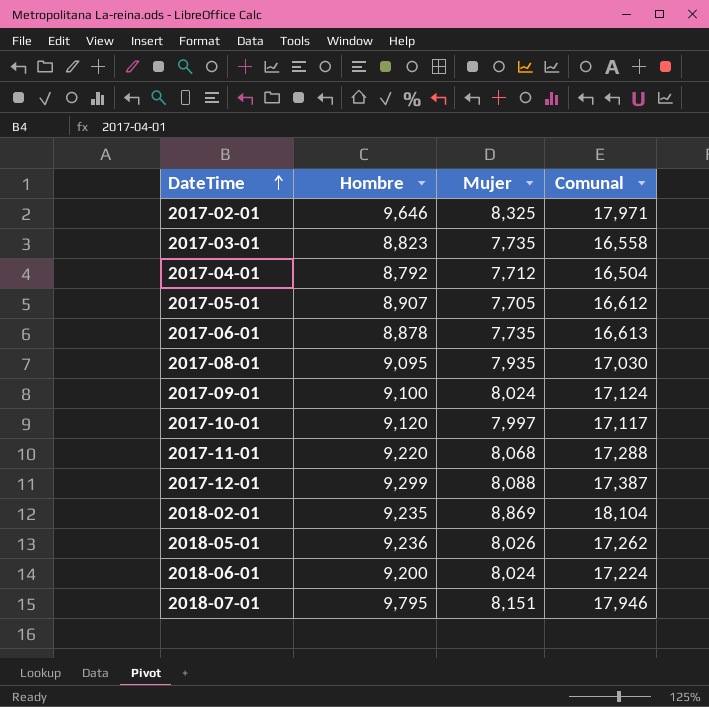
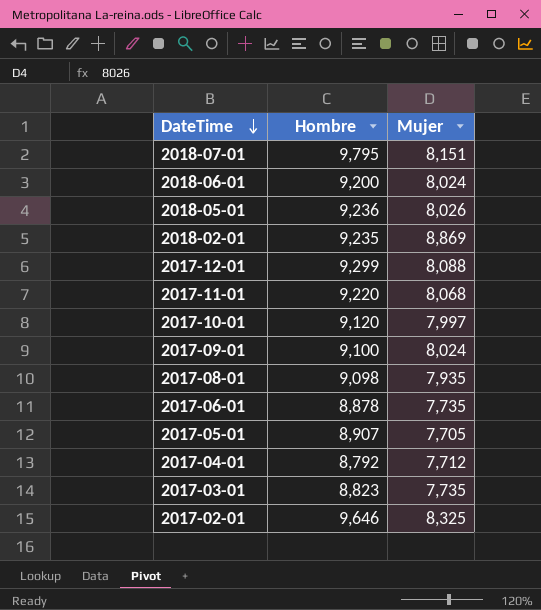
row order: DateTime ascending -> DateTime descending
column Comunal | formula: [Hombre] + [Mujer] -> none
2017-08-01 | Hombre: 9,095 -> 9,098

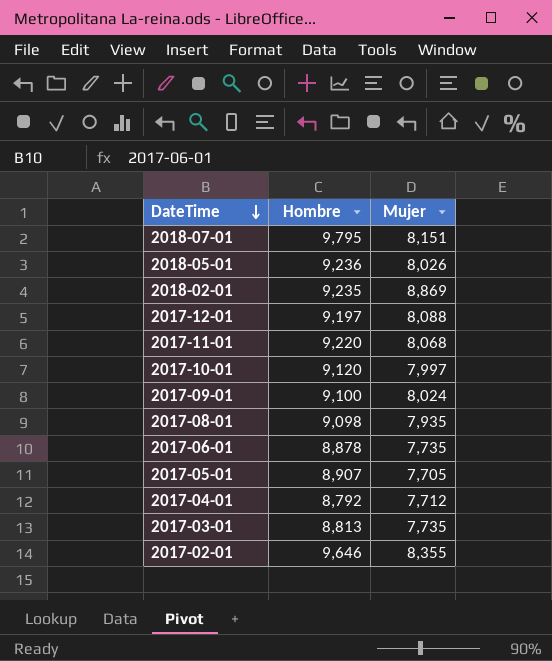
row 2018-06-01: 9,200 | 8,024 -> none
2017-12-01 | Hombre: 9,299 -> 9,197
2017-03-01 | Hombre: 8,823 -> 8,813
2017-02-01 | Mujer: 8,325 -> 8,355

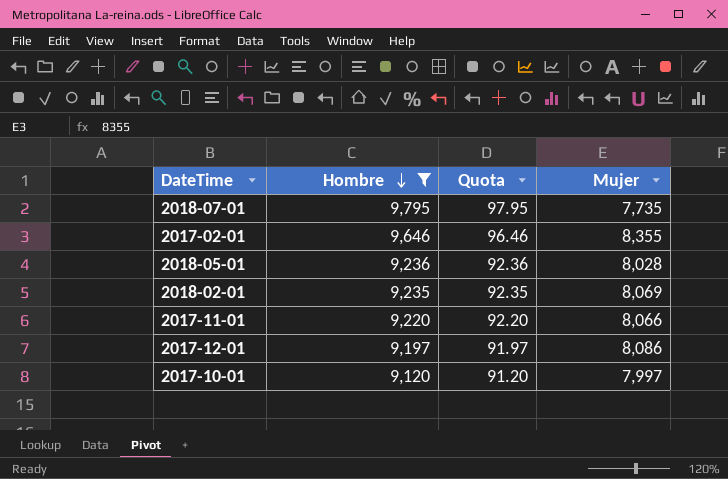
filter: none -> Hombre >= 9,120
row order: DateTime descending -> Hombre descending
column Quota | formula: none -> [Hombre] * 0.01
2018-07-01 | Mujer: 8,151 -> 7,735
2018-05-01 | Mujer: 8,026 -> 8,028
2018-02-01 | Mujer: 8,869 -> 8,069
2017-11-01 | Mujer: 8,068 -> 8,066
2017-12-01 | Mujer: 8,088 -> 8,086

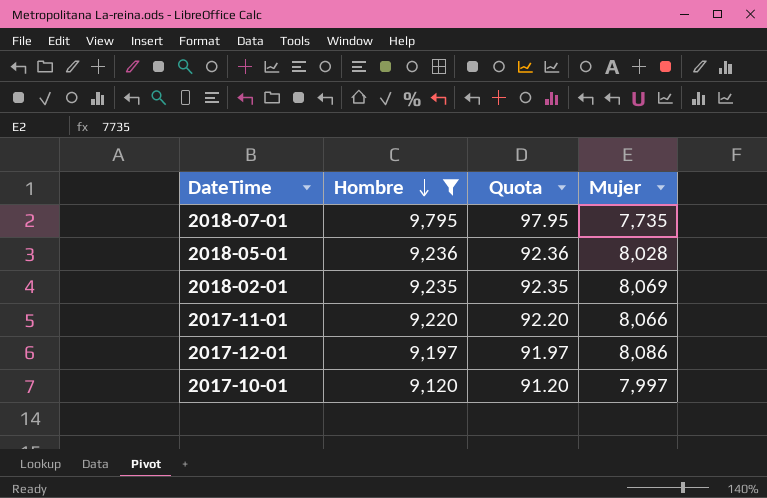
row 2017-02-01: 9,646 | 96.46 | 8,355 -> none

